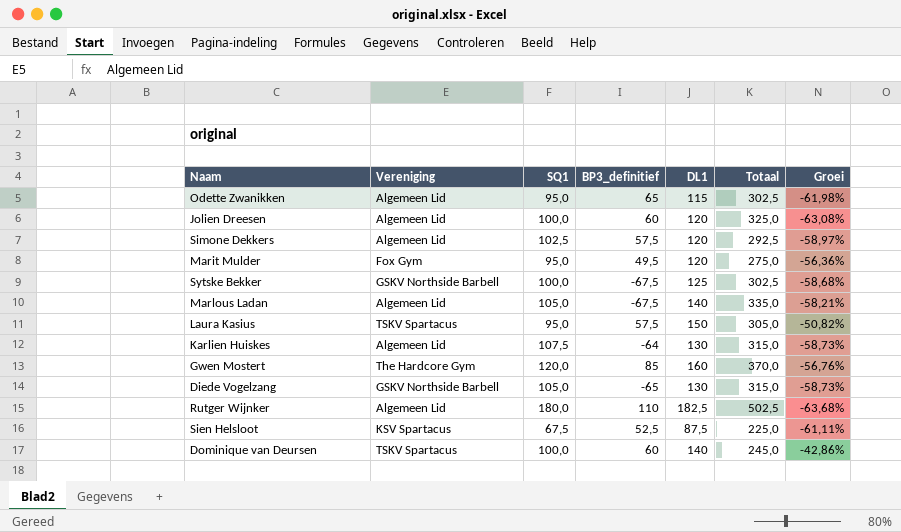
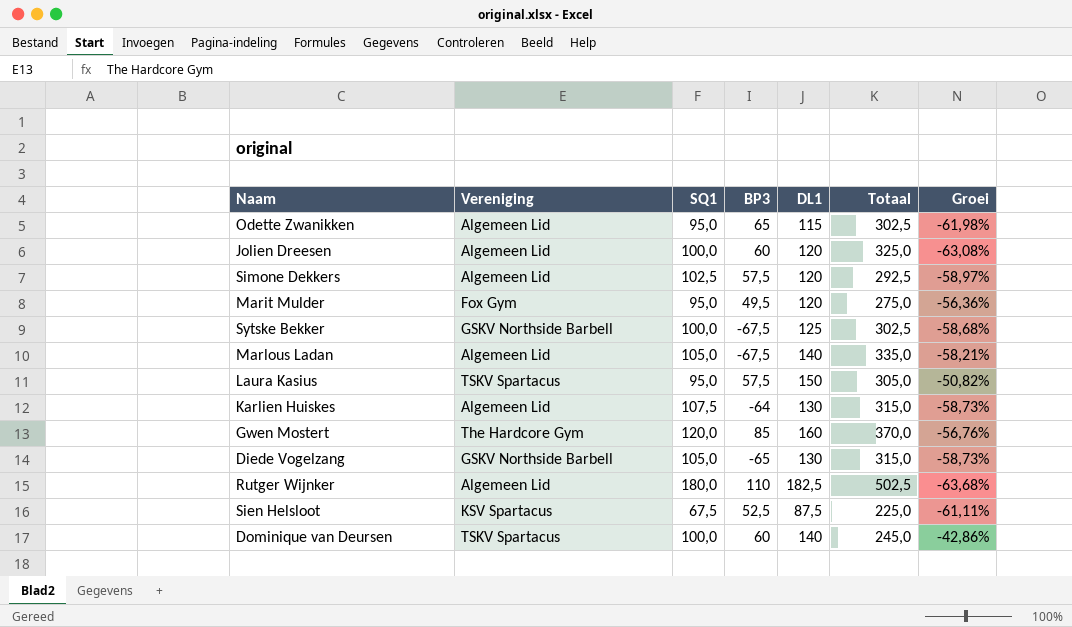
column name: BP3_definitief -> BP3

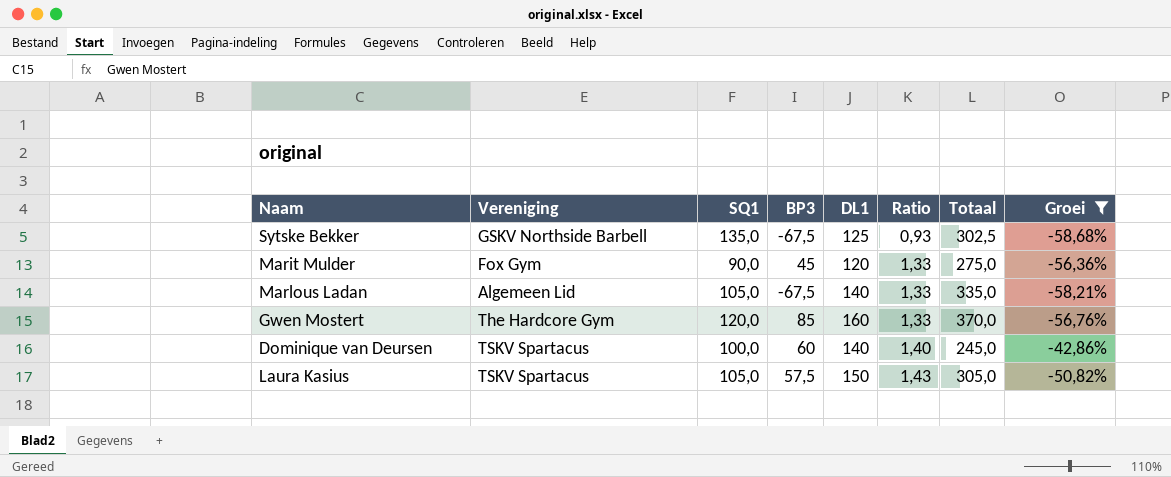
filter: none -> Groei >= -58,68%
row order: none -> Ratio ascending
column Ratio | formula: none -> [DL1] / [SQ1]
Sytske Bekker | SQ1: 100,0 -> 135,0
Marit Mulder | SQ1: 95,0 -> 90,0
Marit Mulder | BP3: 49,5 -> 45
Laura Kasius | SQ1: 95,0 -> 105,0

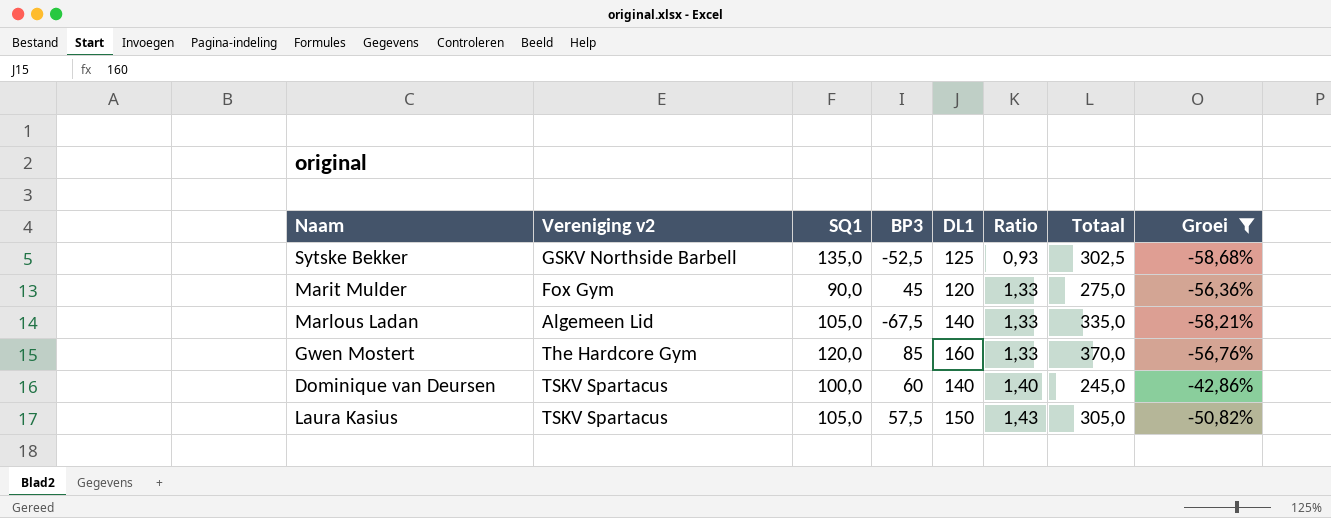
column name: Vereniging -> Vereniging v2
Sytske Bekker | BP3: -67,5 -> -52,5

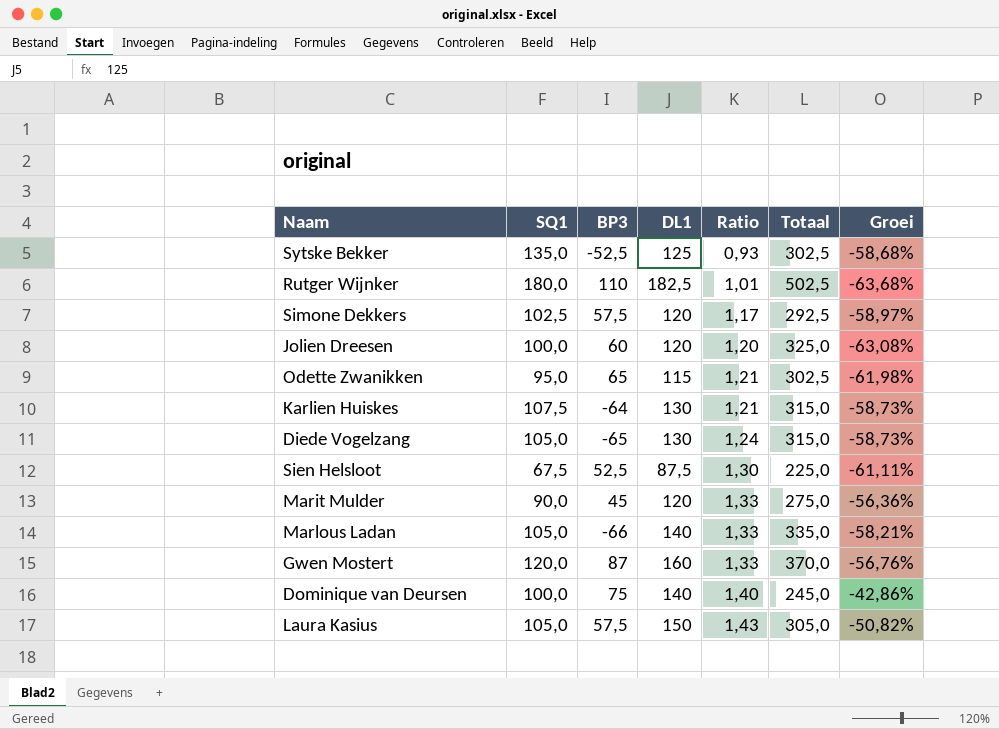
filter: Groei >= -58,68% -> none
column Vereniging v2 | position: 2 -> none
Marlous Ladan | BP3: -67,5 -> -66
Gwen Mostert | BP3: 85 -> 87
Dominique van Deursen | BP3: 60 -> 75

